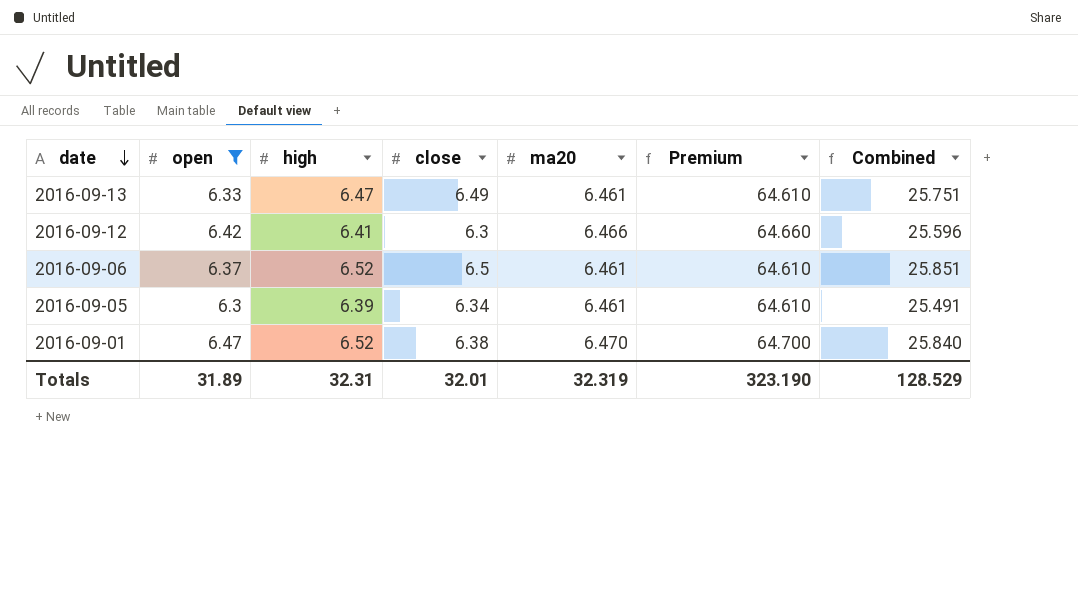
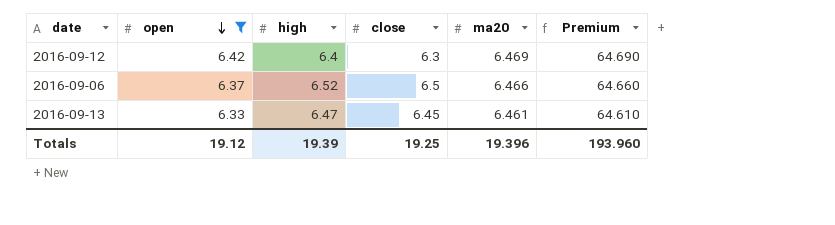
row order: date descending -> open descending
column Combined | formula: [open] + [high] + [close] + [ma20] -> none
row 2016-09-05: 6.3 | 6.39 | 6.34 | 6.461 | 64.610 | 25.491 -> none
row 2016-09-01: 6.47 | 6.52 | 6.38 | 6.470 | 64.700 | 25.840 -> none
2016-09-12 | high: 6.41 -> 6.4
2016-09-12 | ma20: 6.466 -> 6.469
2016-09-12 | Premium: 64.660 -> 64.690
2016-09-06 | ma20: 6.461 -> 6.466
2016-09-06 | Premium: 64.610 -> 64.660
2016-09-13 | close: 6.49 -> 6.45
Totals | open: 31.89 -> 19.12
Totals | high: 32.31 -> 19.39
Totals | close: 32.01 -> 19.25
Totals | ma20: 32.319 -> 19.396
Totals | Premium: 323.190 -> 193.960

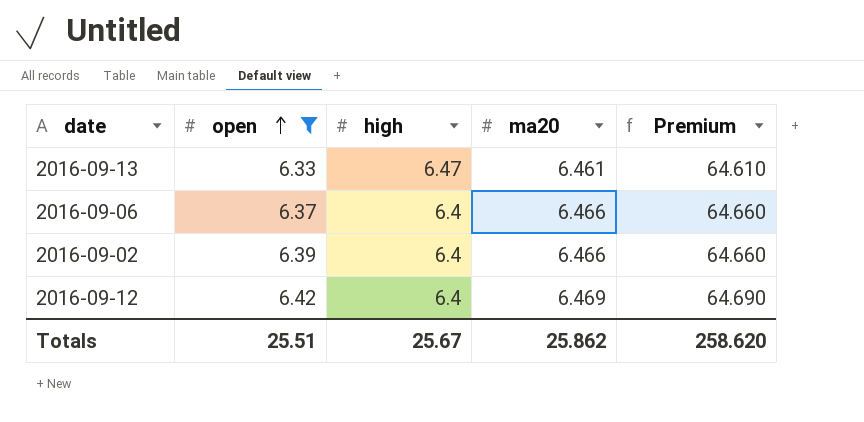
row order: open descending -> open ascending
column close | position: 4 -> none
2016-09-06 | high: 6.52 -> 6.4
row 2016-09-02: none -> 6.39 | 6.4 | 6.466 | 64.660
Totals | open: 19.12 -> 25.51
Totals | high: 19.39 -> 25.67
Totals | ma20: 19.396 -> 25.862
Totals | Premium: 193.960 -> 258.620

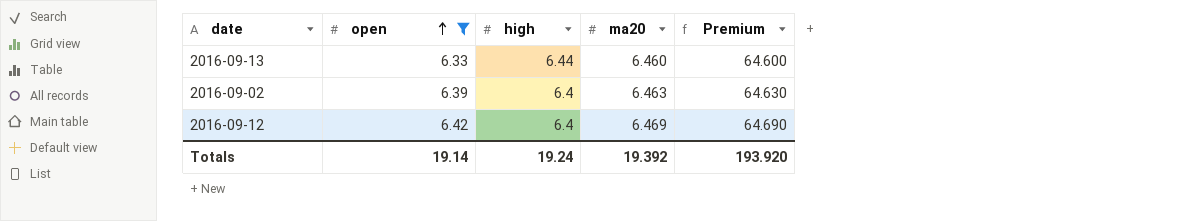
row 2016-09-06: 6.37 | 6.4 | 6.466 | 64.660 -> none
2016-09-13 | high: 6.47 -> 6.44
2016-09-13 | ma20: 6.461 -> 6.460
2016-09-13 | Premium: 64.610 -> 64.600
2016-09-02 | ma20: 6.466 -> 6.463
2016-09-02 | Premium: 64.660 -> 64.630
Totals | open: 25.51 -> 19.14
Totals | high: 25.67 -> 19.24
Totals | ma20: 25.862 -> 19.392
Totals | Premium: 258.620 -> 193.920

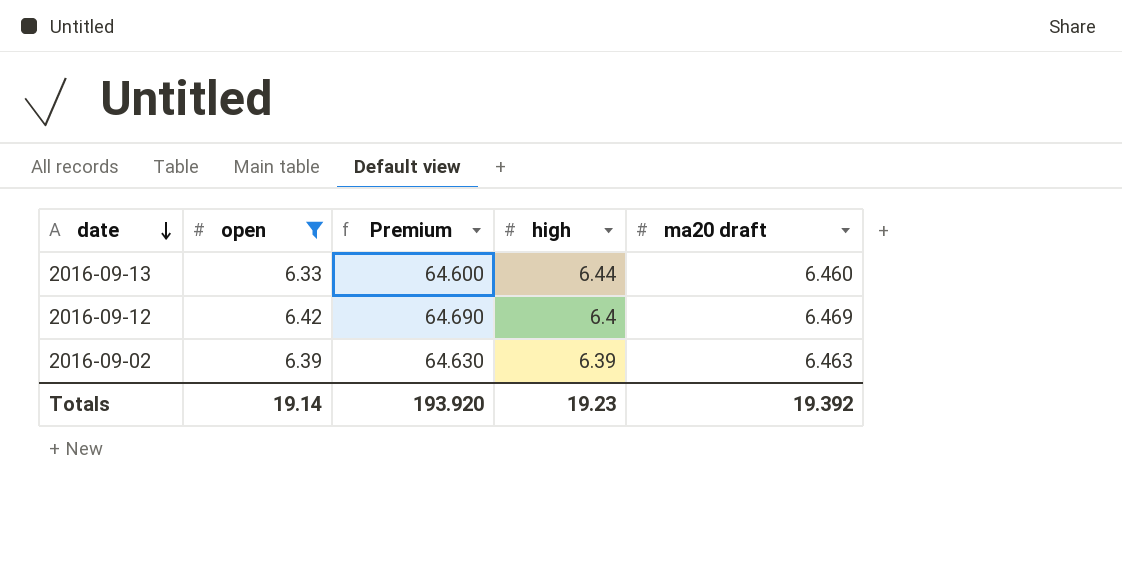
row order: open ascending -> date descending
column Premium | position: 5 -> 3
column name: ma20 -> ma20 draft
2016-09-02 | high: 6.4 -> 6.39
Totals | high: 19.24 -> 19.23

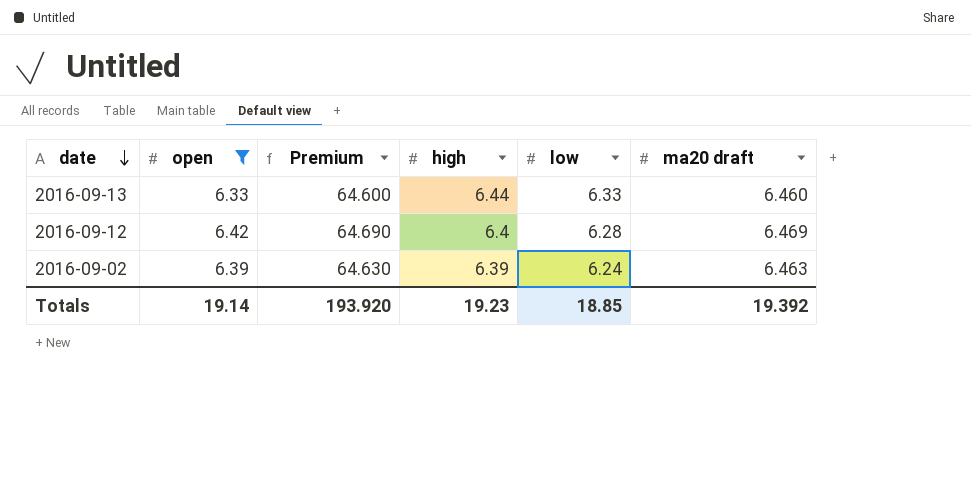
column low | position: none -> 5

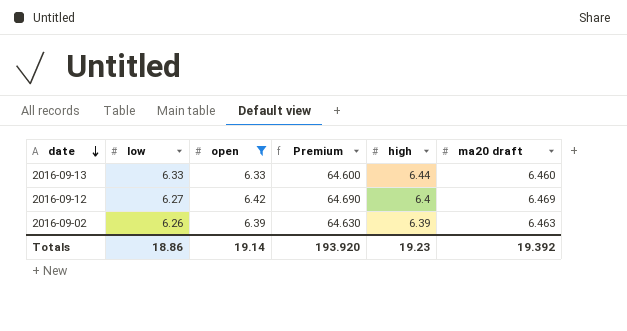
column low | position: 5 -> 2
2016-09-12 | low: 6.28 -> 6.27
2016-09-02 | low: 6.24 -> 6.26
Totals | low: 18.85 -> 18.86

